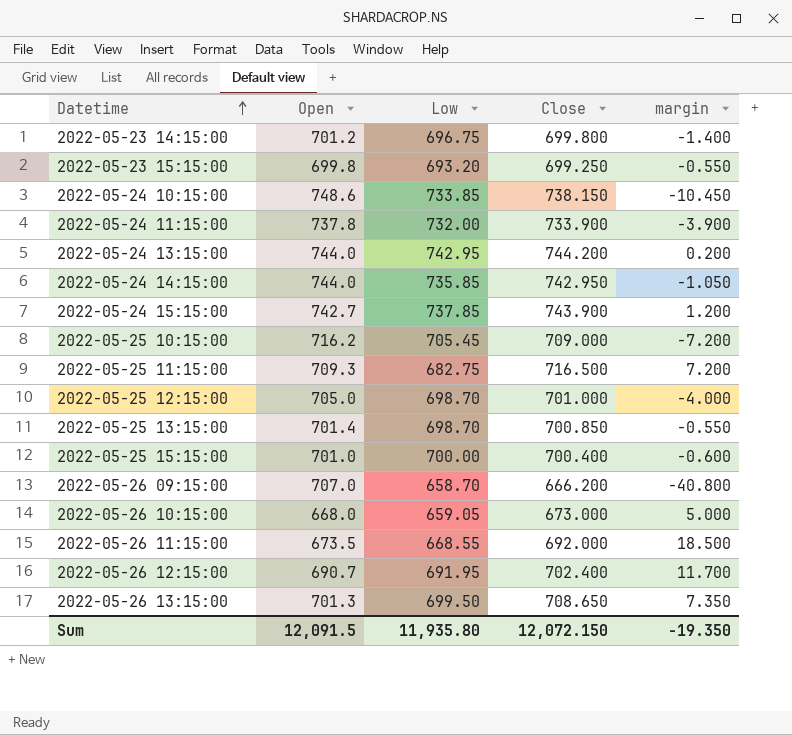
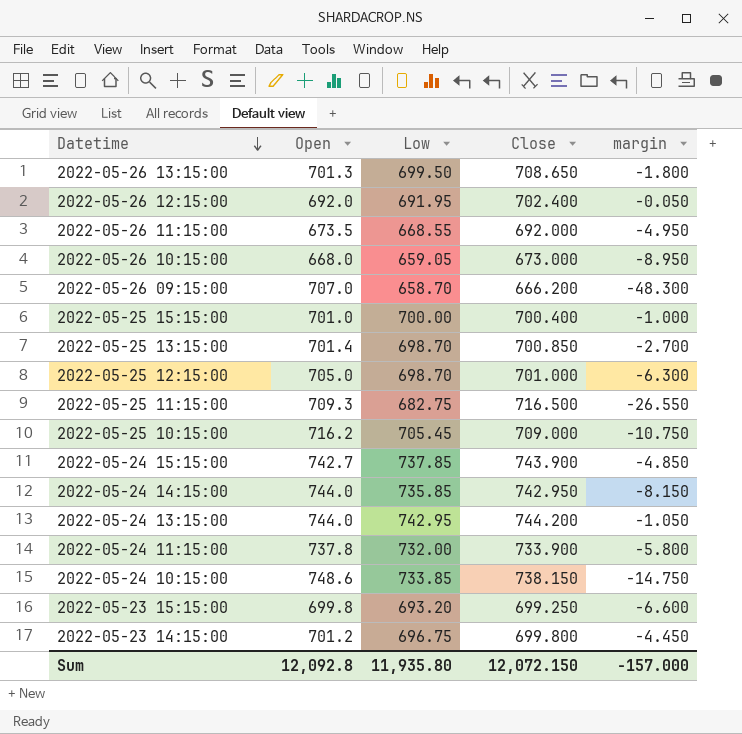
row order: Datetime ascending -> Datetime descending
column margin | formula: [Close] - [Open] -> [Low] - [Open]
2022-05-26 12:15:00 | Open: 690.7 -> 692.0
Sum | Open: 12,091.5 -> 12,092.8
Sum | margin: -19.350 -> -157.000

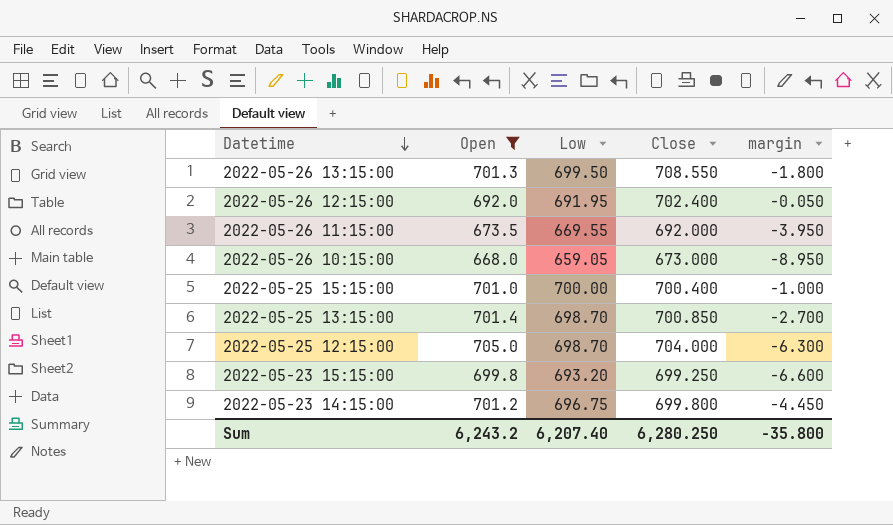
filter: none -> Open <= 705.0
2022-05-26 13:15:00 | Close: 708.650 -> 708.550
2022-05-26 11:15:00 | Low: 668.55 -> 669.55
2022-05-26 11:15:00 | margin: -4.950 -> -3.950
2022-05-25 12:15:00 | Close: 701.000 -> 704.000
Sum | Open: 12,092.8 -> 6,243.2
Sum | Low: 11,935.80 -> 6,207.40
Sum | Close: 12,072.150 -> 6,280.250
Sum | margin: -157.000 -> -35.800

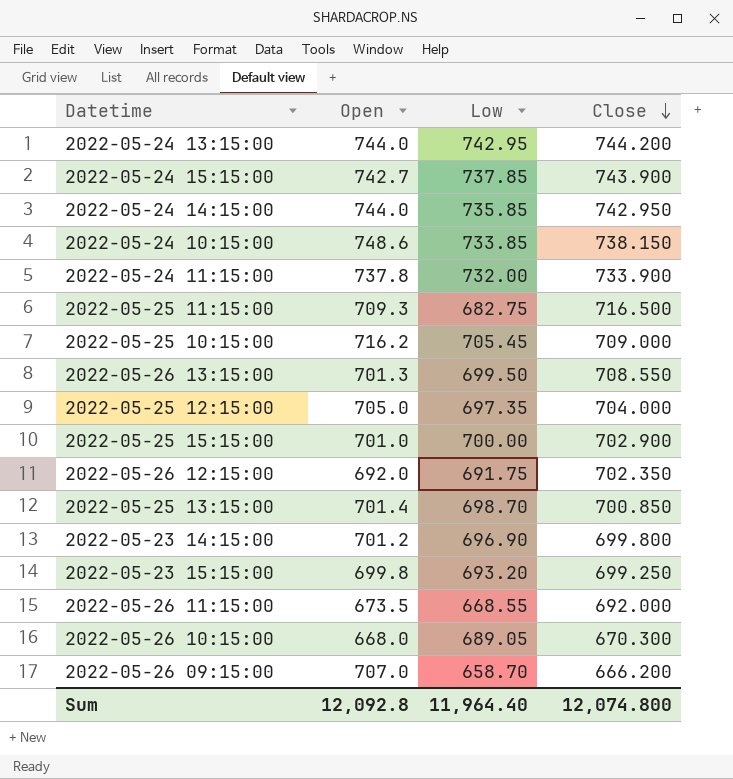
filter: Open <= 705.0 -> none
row order: Datetime descending -> Close descending
column margin | formula: [Low] - [Open] -> none
2022-05-25 12:15:00 | Low: 698.70 -> 697.35
2022-05-25 15:15:00 | Close: 700.400 -> 702.900
2022-05-26 12:15:00 | Low: 691.95 -> 691.75
2022-05-26 12:15:00 | Close: 702.400 -> 702.350
2022-05-23 14:15:00 | Low: 696.75 -> 696.90
2022-05-26 11:15:00 | Low: 669.55 -> 668.55
2022-05-26 10:15:00 | Low: 659.05 -> 689.05
2022-05-26 10:15:00 | Close: 673.000 -> 670.300
Sum | Open: 6,243.2 -> 12,092.8
Sum | Low: 6,207.40 -> 11,964.40
Sum | Close: 6,280.250 -> 12,074.800

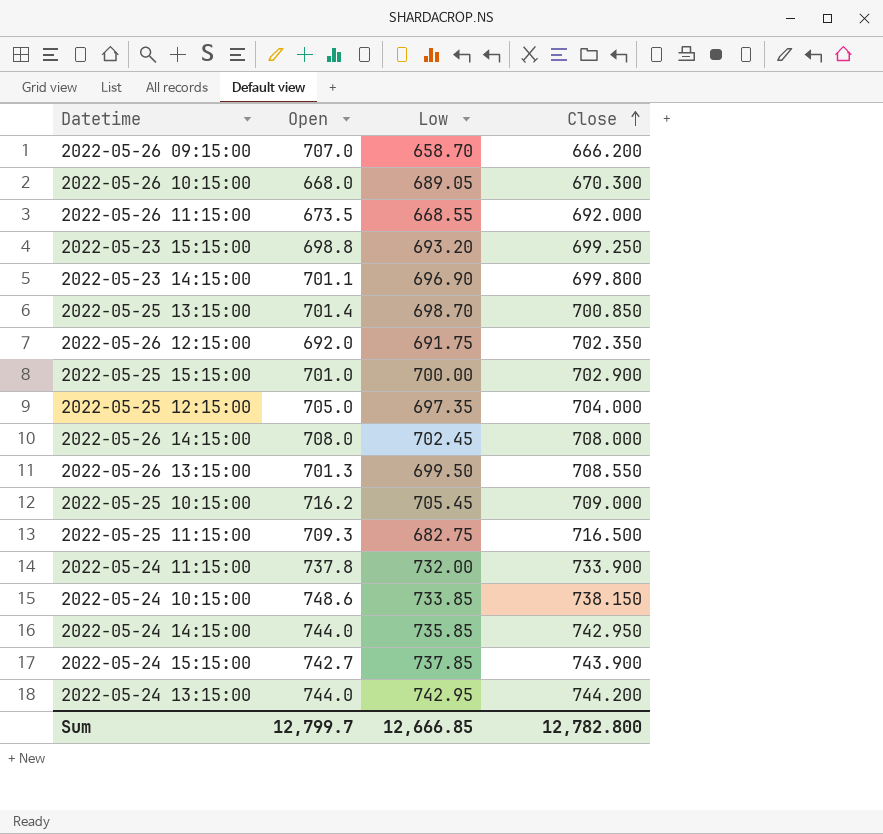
row order: Close descending -> Close ascending
2022-05-23 15:15:00 | Open: 699.8 -> 698.8
2022-05-23 14:15:00 | Open: 701.2 -> 701.1
row 2022-05-26 14:15:00: none -> 708.0 | 702.45 | 708.000
Sum | Open: 12,092.8 -> 12,799.7
Sum | Low: 11,964.40 -> 12,666.85
Sum | Close: 12,074.800 -> 12,782.800

